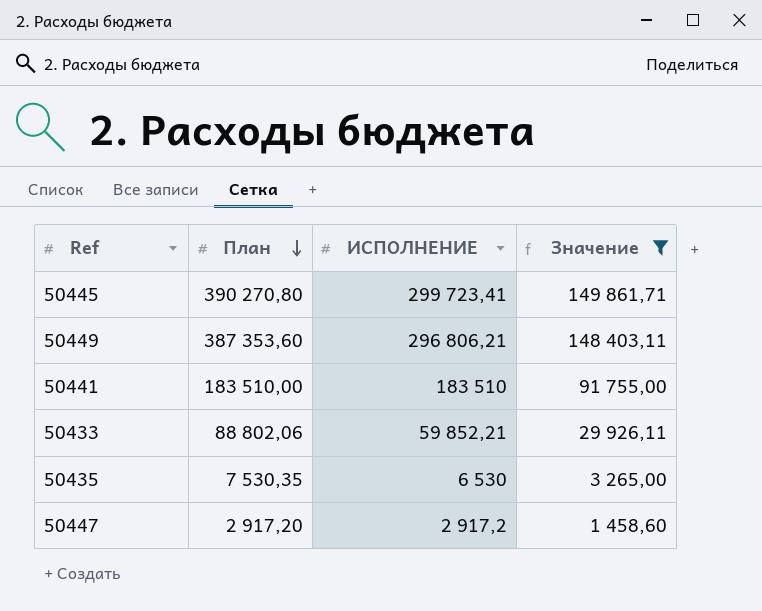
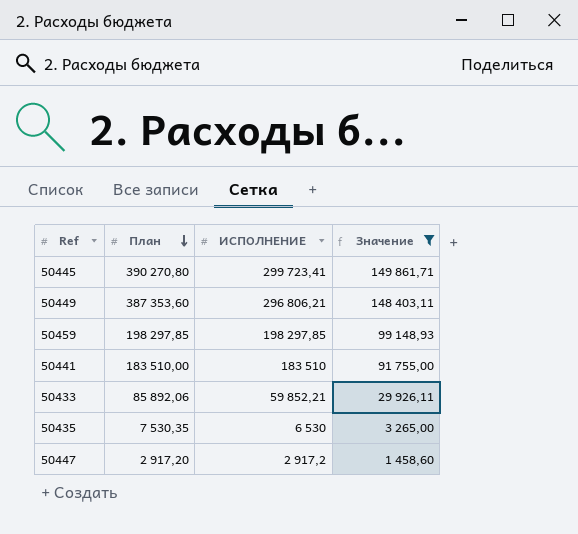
row 50459: none -> 198 297,85 | 198 297,85 | 99 148,93
50433 | План: 88 802,06 -> 85 892,06

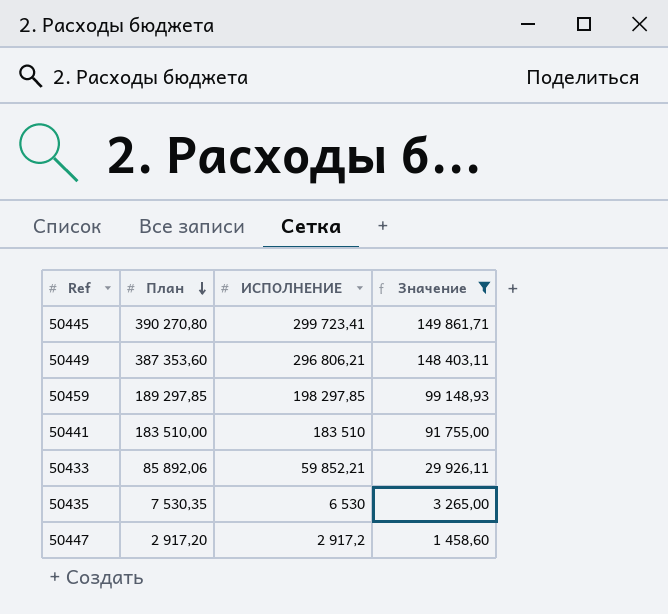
50459 | План: 198 297,85 -> 189 297,85

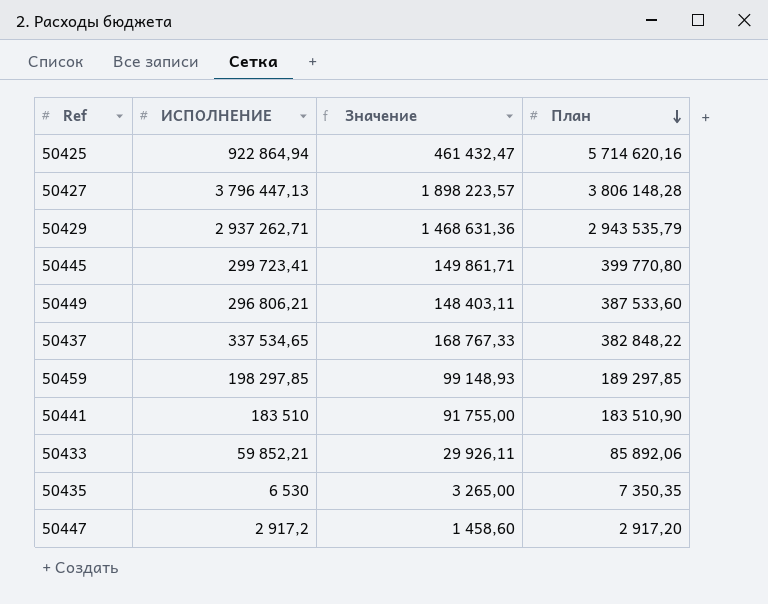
filter: Значение <= 149 861,71 -> none
column План | position: 2 -> 4
50445 | План: 390 270,80 -> 399 770,80
50449 | План: 387 353,60 -> 387 533,60
50441 | План: 183 510,00 -> 183 510,90
50435 | План: 7 530,35 -> 7 350,35

